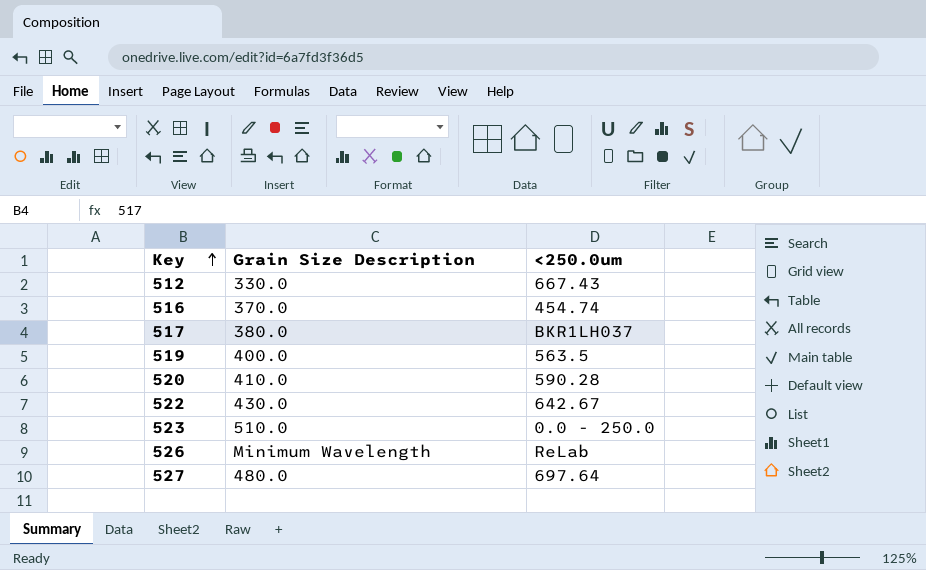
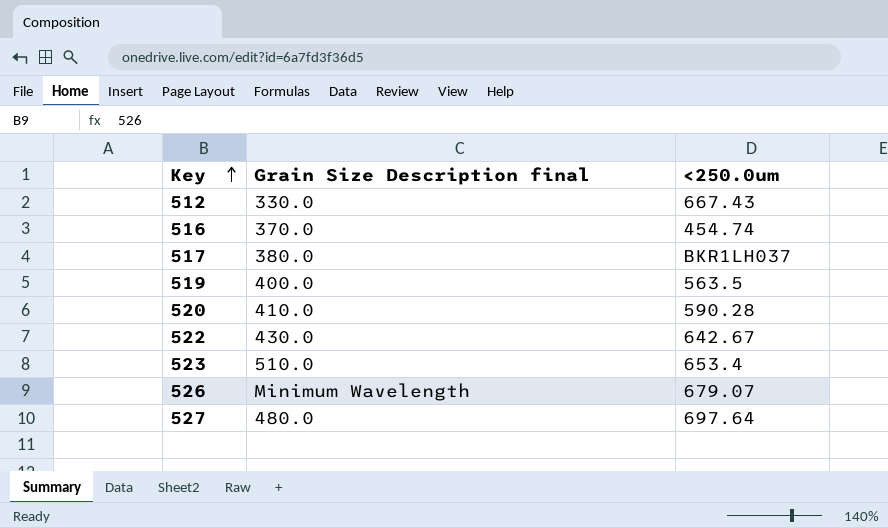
column name: Grain Size Description -> Grain Size Description final
523 | <250.0um: 0.0 - 250.0 -> 653.4
526 | <250.0um: ReLab -> 679.07

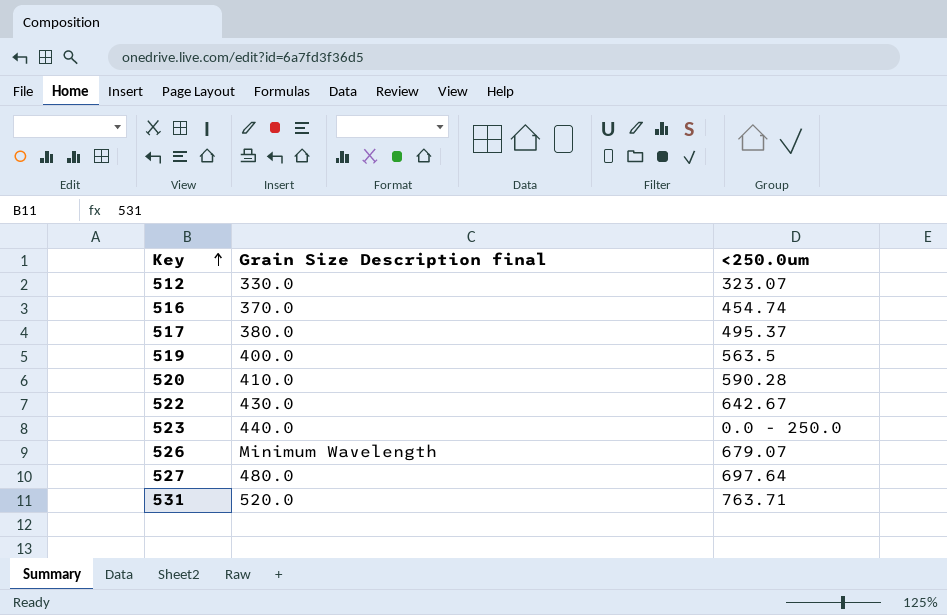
512 | <250.0um: 667.43 -> 323.07
517 | <250.0um: BKR1LH037 -> 495.37
523 | Grain Size Description final: 510.0 -> 440.0
523 | <250.0um: 653.4 -> 0.0 - 250.0
row 531: none -> 520.0 | 763.71

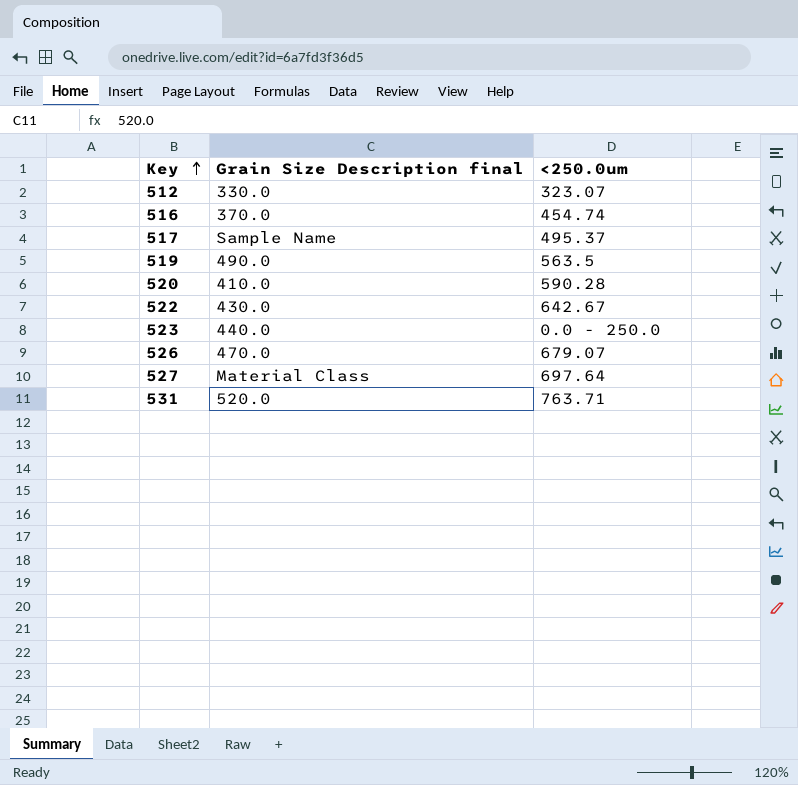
517 | Grain Size Description final: 380.0 -> Sample Name
519 | Grain Size Description final: 400.0 -> 490.0
526 | Grain Size Description final: Minimum Wavelength -> 470.0
527 | Grain Size Description final: 480.0 -> Material Class

